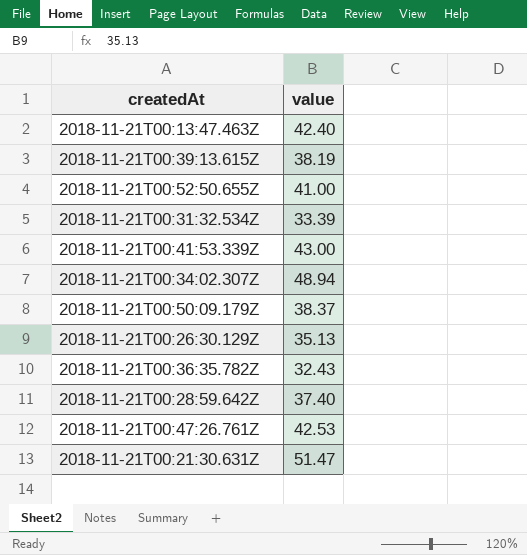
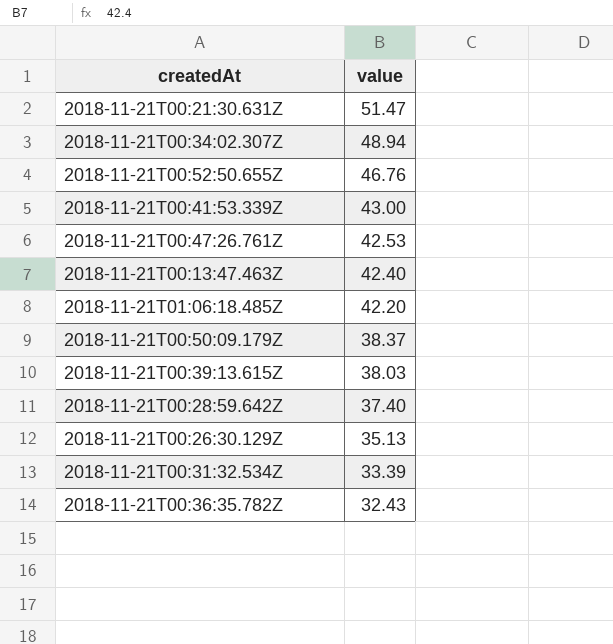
row order: none -> value descending
2018-11-21T00:52:50.655Z | value: 41.00 -> 46.76
row 2018-11-21T01:06:18.485Z: none -> 42.20
2018-11-21T00:39:13.615Z | value: 38.19 -> 38.03

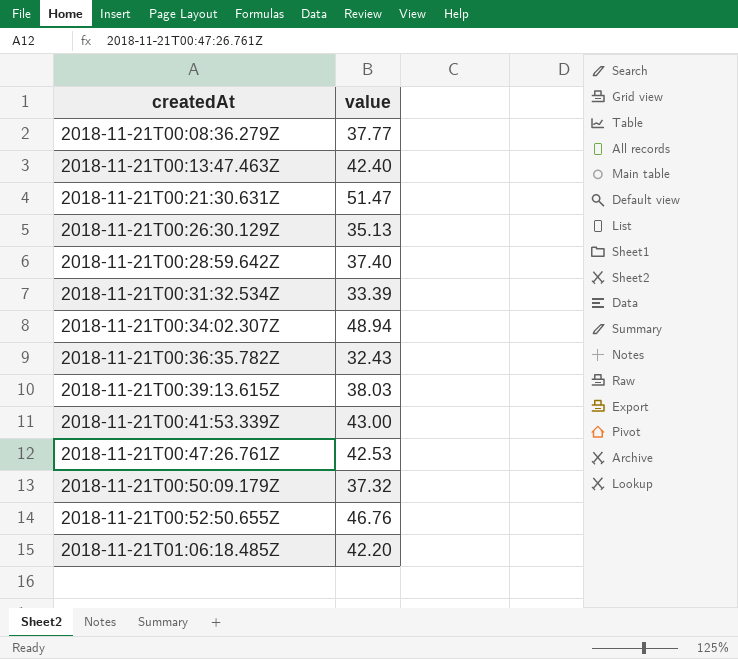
row order: value descending -> createdAt ascending
row 2018-11-21T00:08:36.279Z: none -> 37.77
2018-11-21T00:50:09.179Z | value: 38.37 -> 37.32

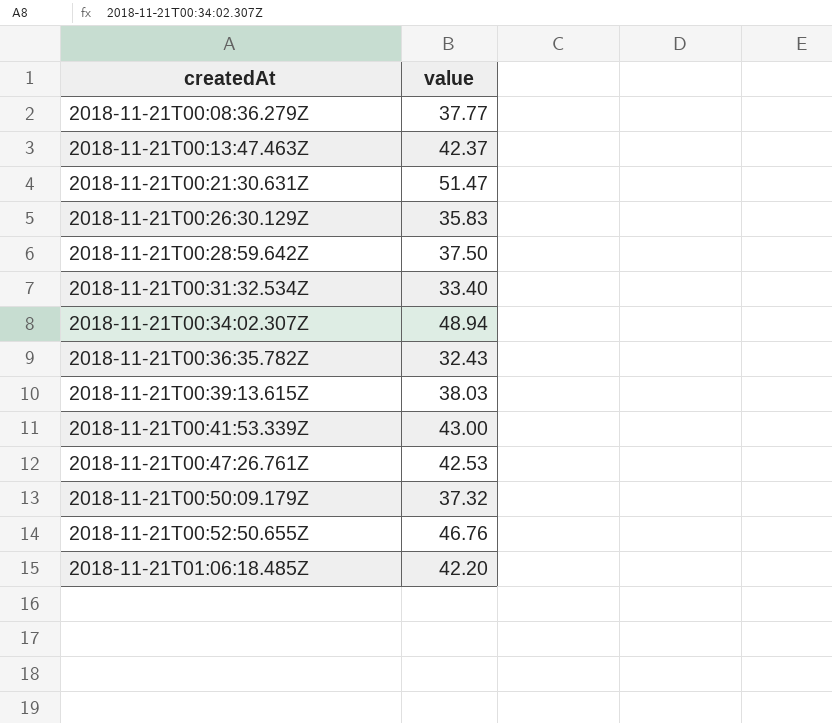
2018-11-21T00:13:47.463Z | value: 42.40 -> 42.37
2018-11-21T00:26:30.129Z | value: 35.13 -> 35.83
2018-11-21T00:28:59.642Z | value: 37.40 -> 37.50
2018-11-21T00:31:32.534Z | value: 33.39 -> 33.40

